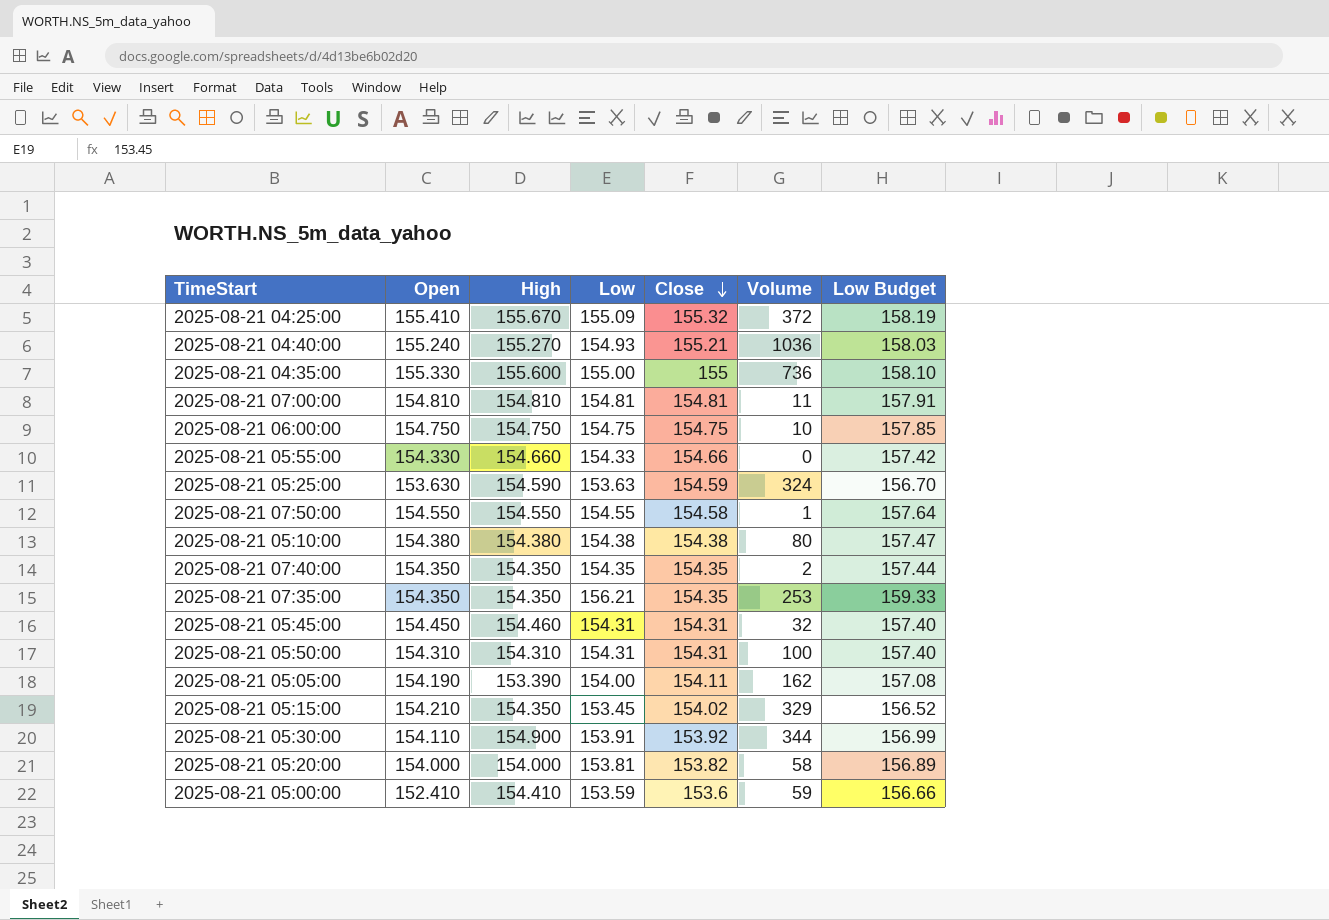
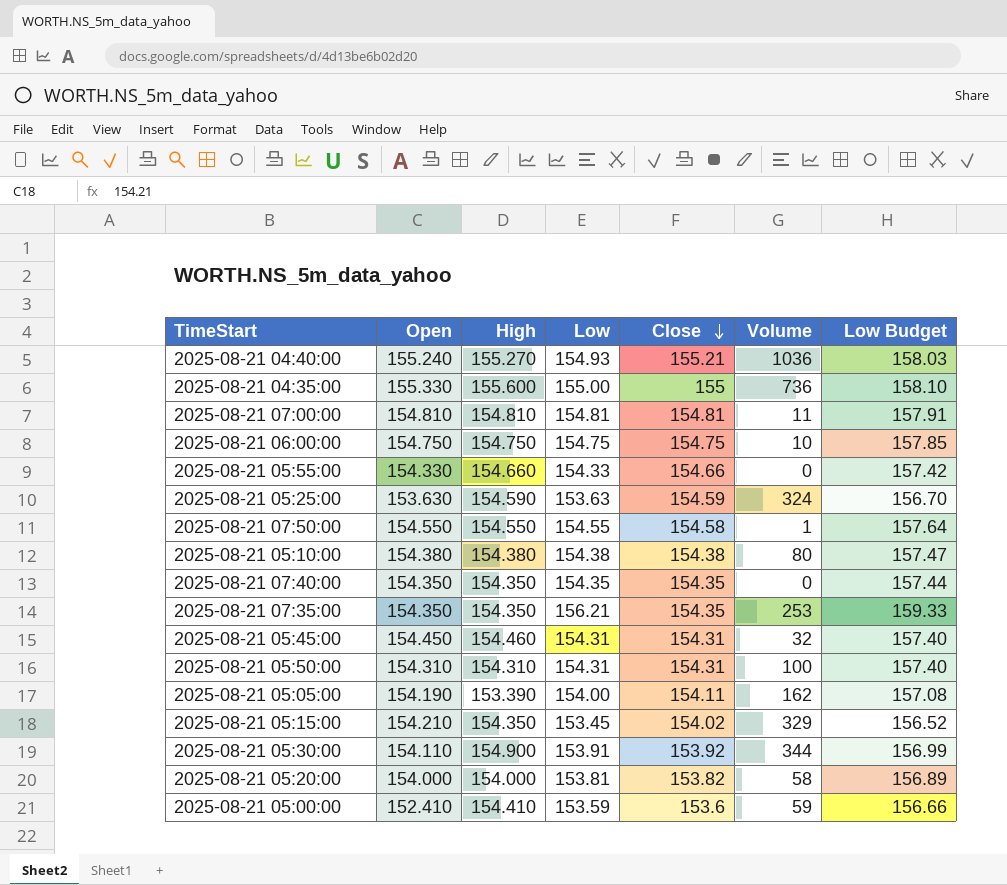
row 2025-08-21 04:25:00: 155.410 | 155.670 | 155.09 | 155.32 | 372 | 158.19 -> none
2025-08-21 07:40:00 | Volume: 2 -> 0

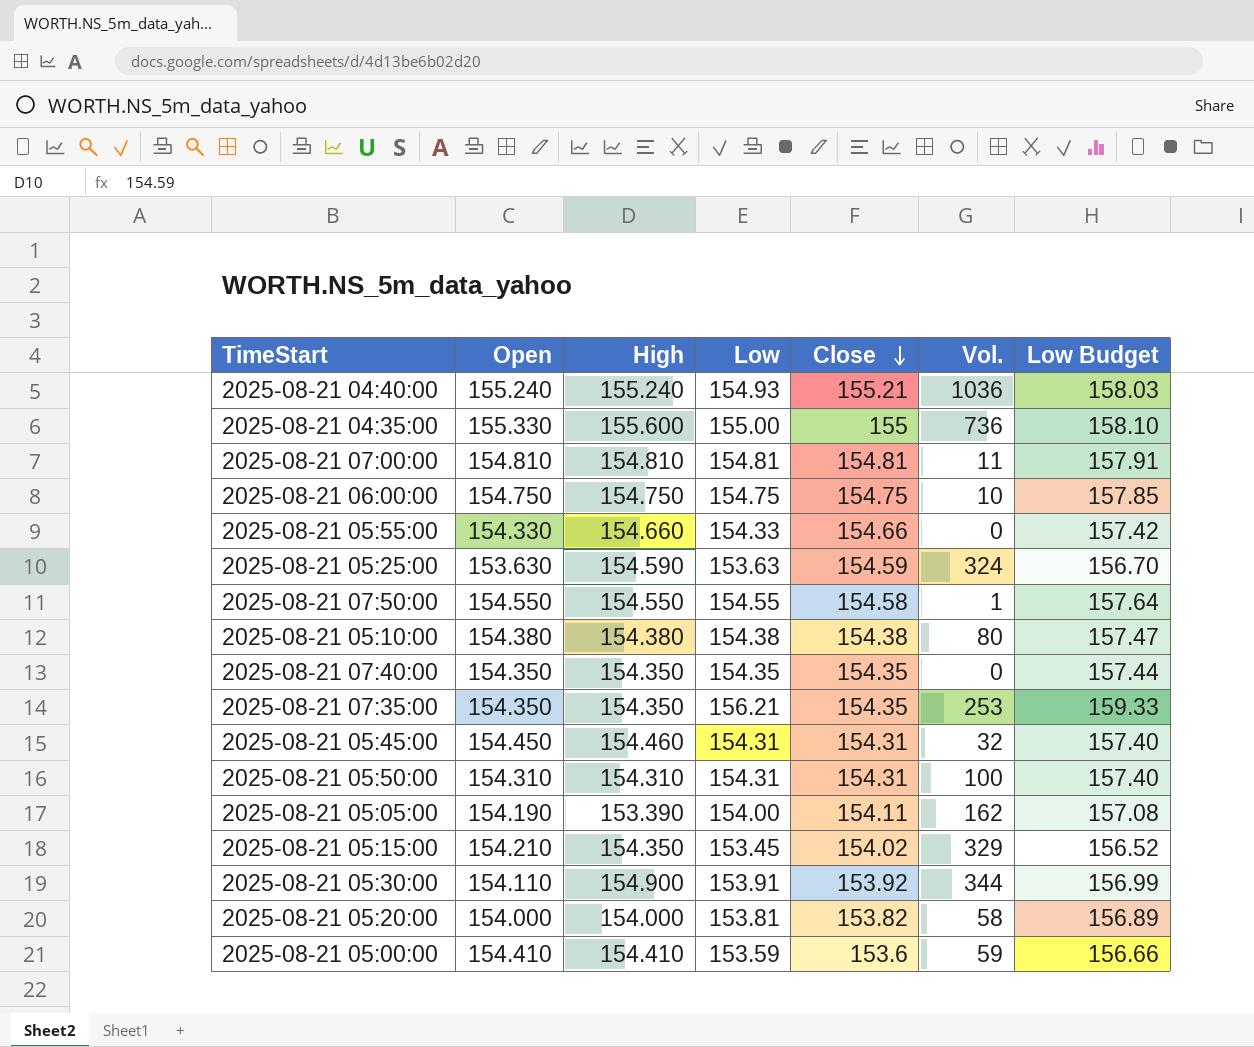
column name: Volume -> Vol.
2025-08-21 04:40:00 | High: 155.270 -> 155.240
2025-08-21 05:00:00 | Open: 152.410 -> 154.410

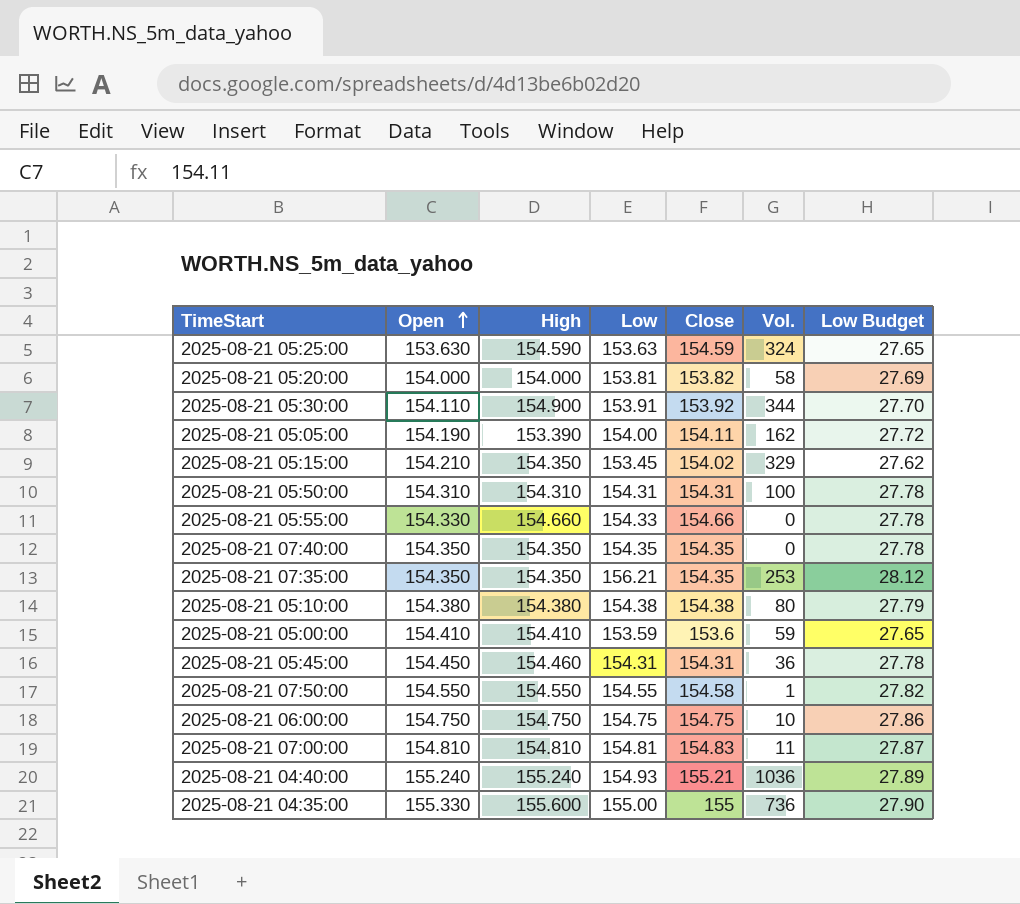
row order: Close descending -> Open ascending
column Low Budget | formula: [Low] * 1.02 -> [Low] * 0.18
2025-08-21 05:45:00 | Vol.: 32 -> 36
2025-08-21 07:00:00 | Close: 154.81 -> 154.83

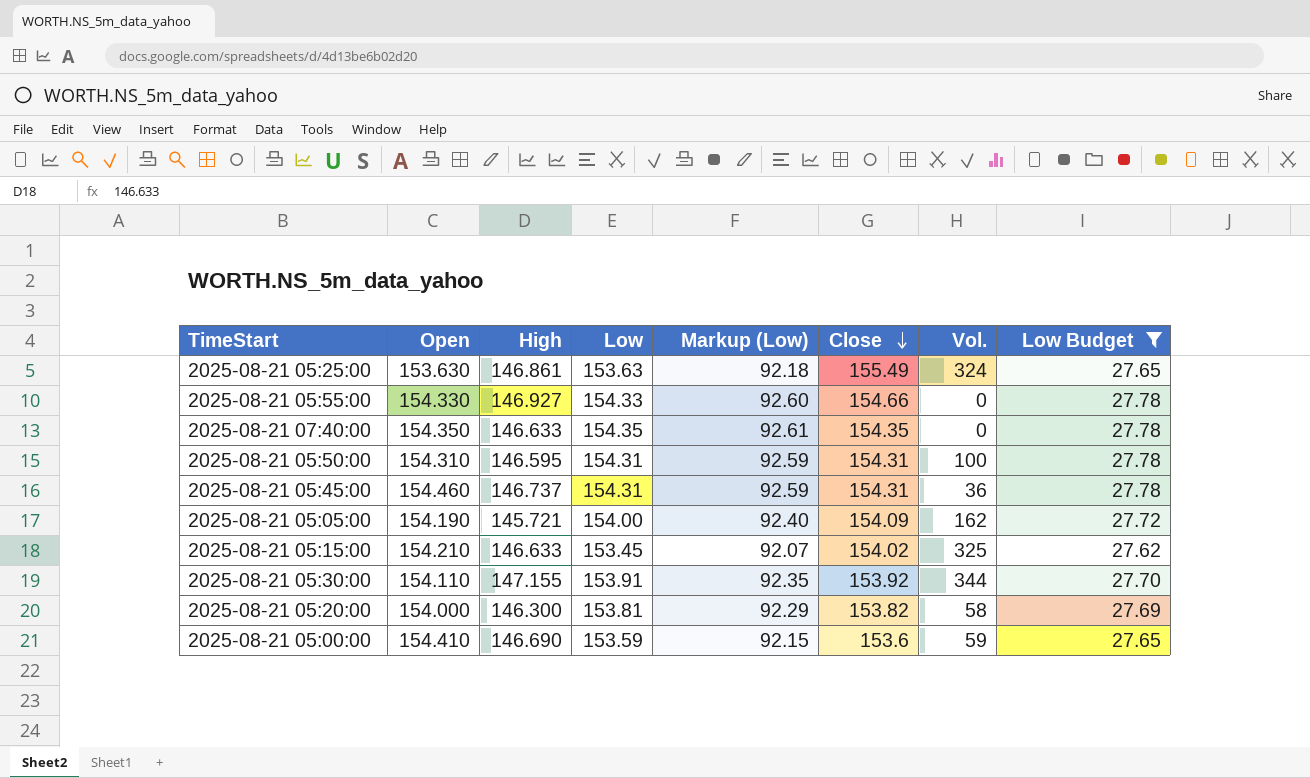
filter: none -> Low Budget <= 27.78
row order: Open ascending -> Close descending
column Markup (Low) | formula: none -> [Low] * 0.6
2025-08-21 05:25:00 | High: 154.590 -> 146.861
2025-08-21 05:25:00 | Close: 154.59 -> 155.49
2025-08-21 05:55:00 | High: 154.660 -> 146.927
2025-08-21 07:40:00 | High: 154.350 -> 146.633
2025-08-21 05:50:00 | High: 154.310 -> 146.595
2025-08-21 05:45:00 | Open: 154.450 -> 154.460
2025-08-21 05:45:00 | High: 154.460 -> 146.737
2025-08-21 05:05:00 | High: 153.390 -> 145.721
2025-08-21 05:05:00 | Close: 154.11 -> 154.09
2025-08-21 05:15:00 | High: 154.350 -> 146.633
2025-08-21 05:15:00 | Vol.: 329 -> 325
2025-08-21 05:30:00 | High: 154.900 -> 147.155
2025-08-21 05:20:00 | High: 154.000 -> 146.300
2025-08-21 05:00:00 | High: 154.410 -> 146.690

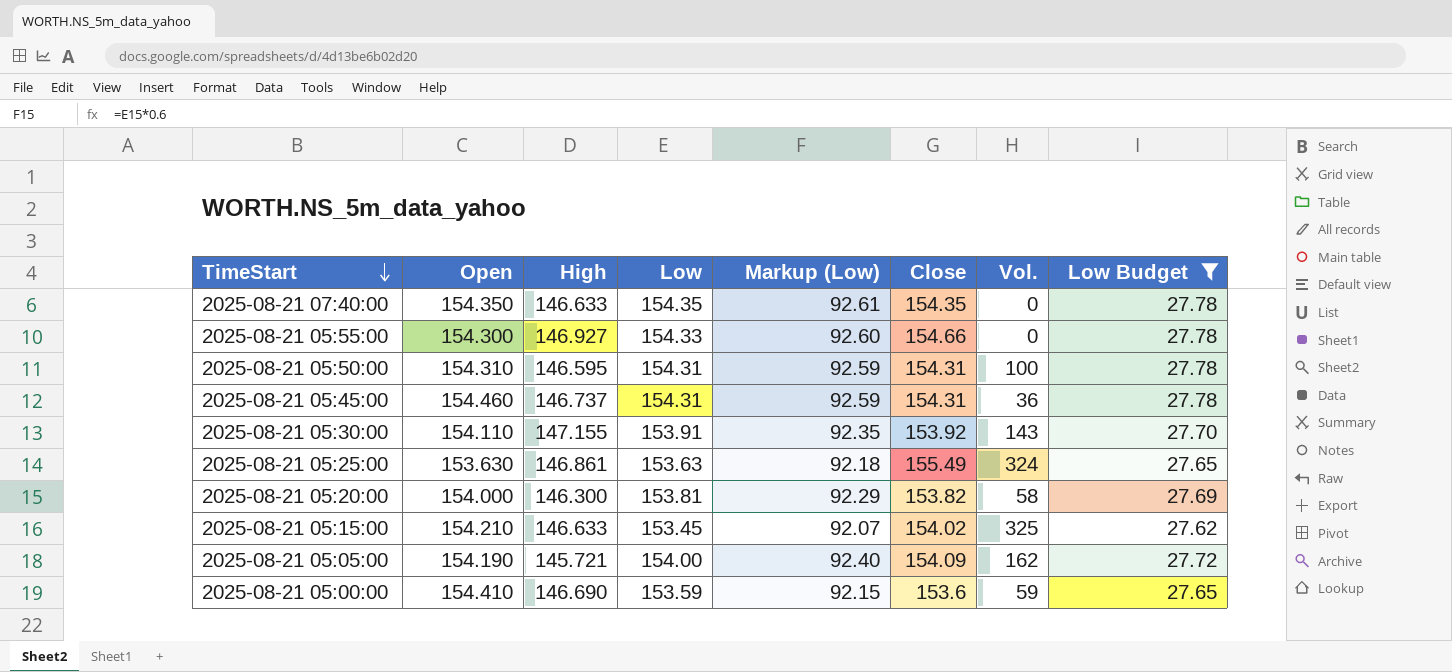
row order: Close descending -> TimeStart descending
2025-08-21 05:55:00 | Open: 154.330 -> 154.300
2025-08-21 05:30:00 | Vol.: 344 -> 143

